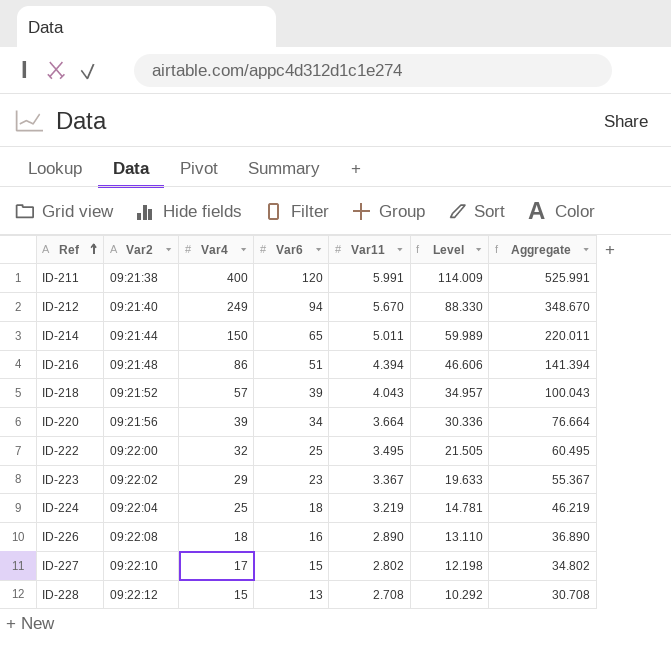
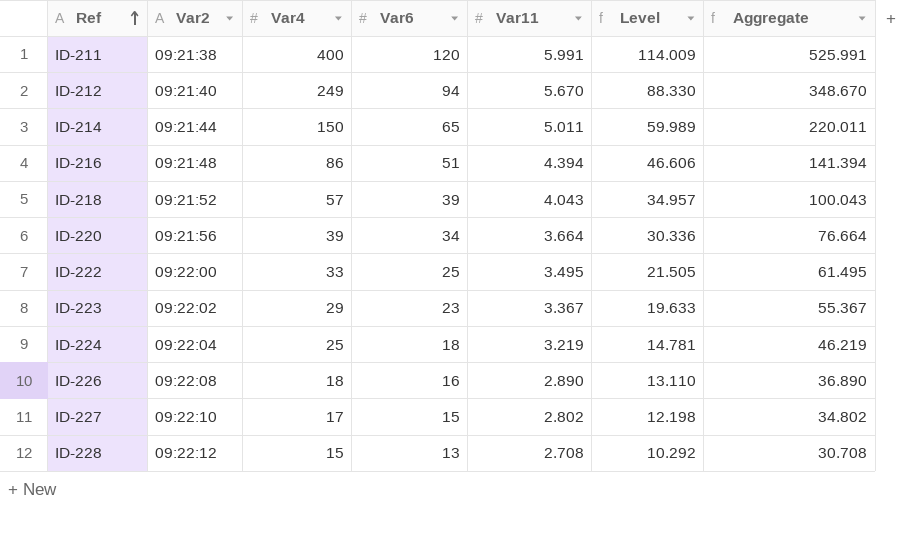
ID-222 | Var4: 32 -> 33
ID-222 | Aggregate: 60.495 -> 61.495

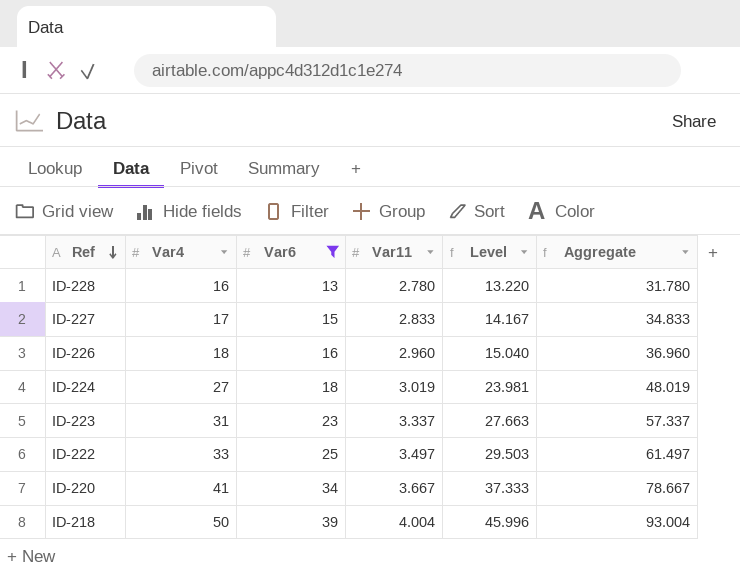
filter: none -> Var6 <= 39
row order: Ref ascending -> Ref descending
column Var2 | position: 2 -> none
column Level | formula: [Var6] - [Var11] -> [Var4] - [Var11]
ID-228 | Var4: 15 -> 16
ID-228 | Var11: 2.708 -> 2.780
ID-228 | Aggregate: 30.708 -> 31.780
ID-227 | Var11: 2.802 -> 2.833
ID-227 | Aggregate: 34.802 -> 34.833
ID-226 | Var11: 2.890 -> 2.960
ID-226 | Aggregate: 36.890 -> 36.960
ID-224 | Var4: 25 -> 27
ID-224 | Var11: 3.219 -> 3.019
ID-224 | Aggregate: 46.219 -> 48.019
ID-223 | Var4: 29 -> 31
ID-223 | Var11: 3.367 -> 3.337
ID-223 | Aggregate: 55.367 -> 57.337
ID-222 | Var11: 3.495 -> 3.497
ID-222 | Aggregate: 61.495 -> 61.497
ID-220 | Var4: 39 -> 41
ID-220 | Var11: 3.664 -> 3.667
ID-220 | Aggregate: 76.664 -> 78.667
ID-218 | Var4: 57 -> 50
ID-218 | Var11: 4.043 -> 4.004
ID-218 | Aggregate: 100.043 -> 93.004

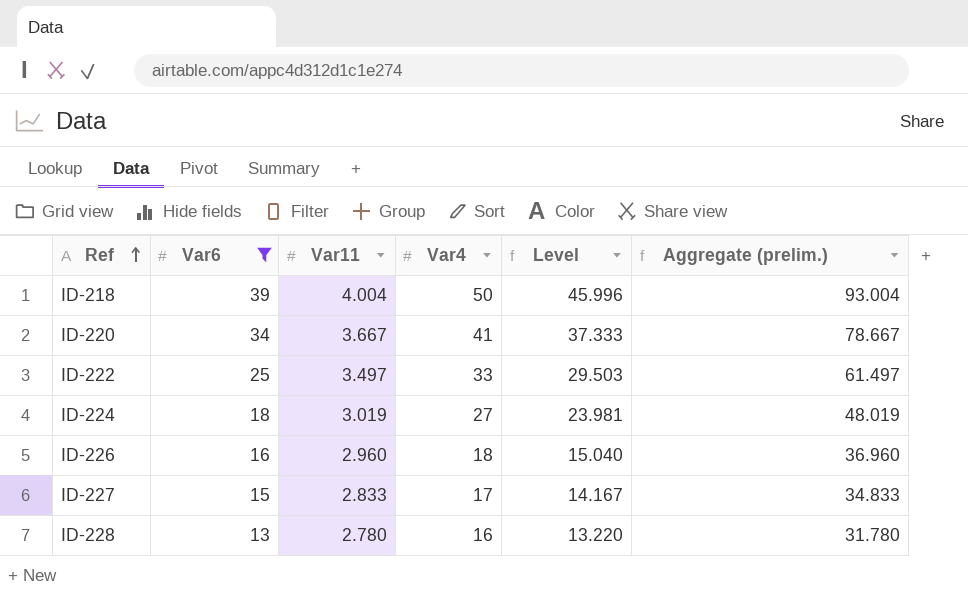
row order: Ref descending -> Ref ascending
column Var4 | position: 2 -> 4
column name: Aggregate -> Aggregate (prelim.)
row ID-223: 31 | 23 | 3.337 | 27.663 | 57.337 -> none

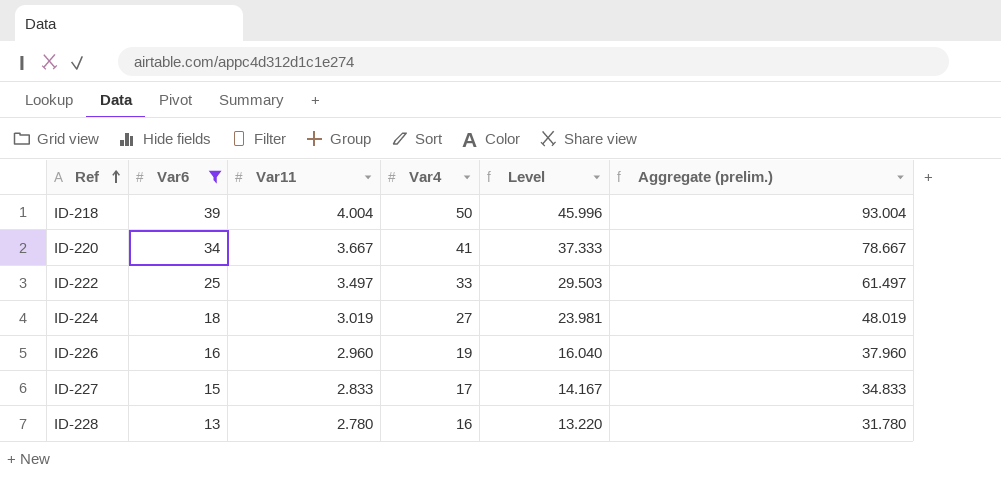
ID-226 | Var4: 18 -> 19
ID-226 | Level: 15.040 -> 16.040
ID-226 | Aggregate (prelim.): 36.960 -> 37.960

